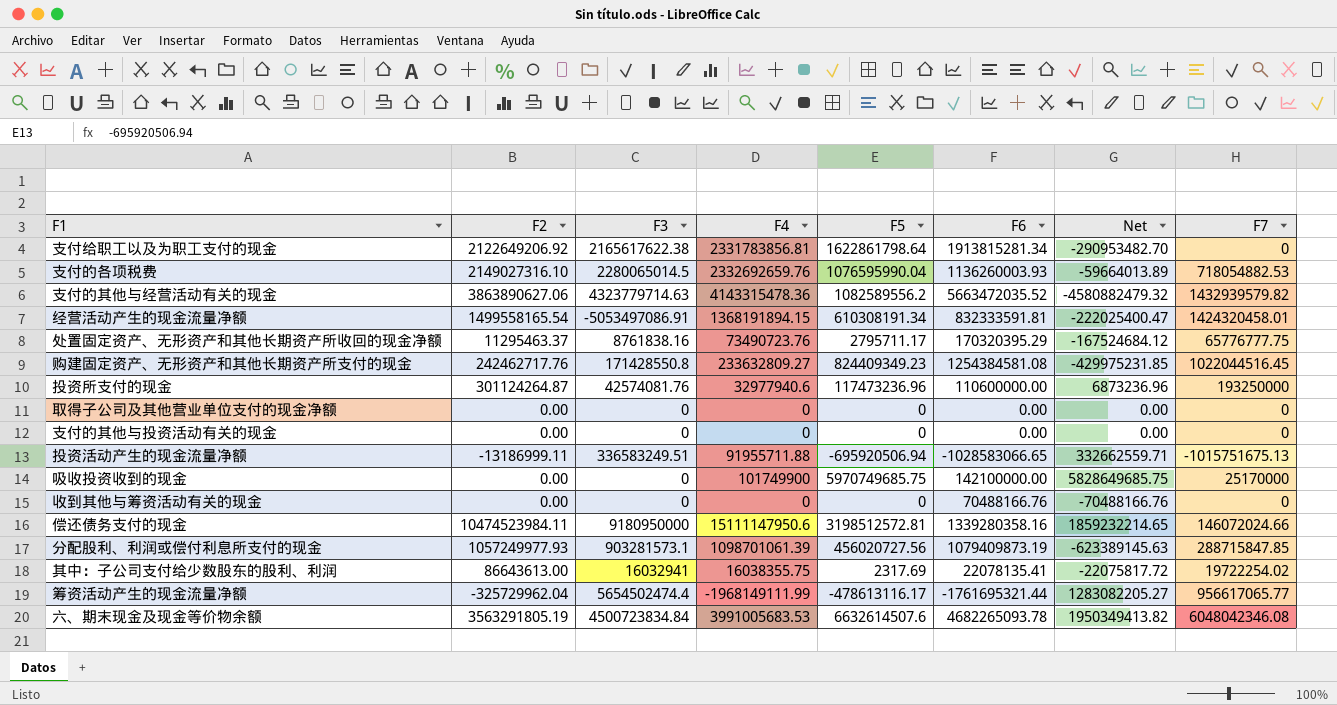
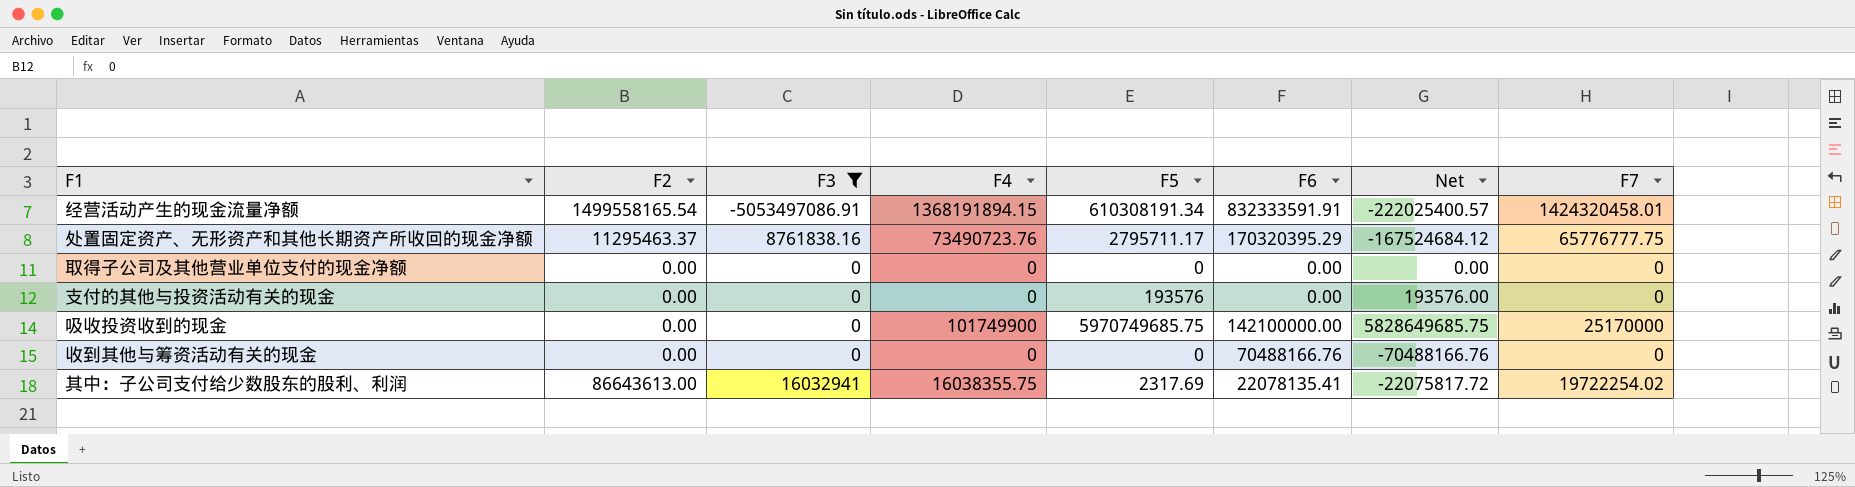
filter: none -> F3 <= 16032941
经营活动产生的现金流量净额 | F6: 832333591.81 -> 832333591.91
经营活动产生的现金流量净额 | Net: -222025400.47 -> -222025400.57
支付的其他与投资活动有关的现金 | F5: 0 -> 193576
支付的其他与投资活动有关的现金 | Net: 0.00 -> 193576.00

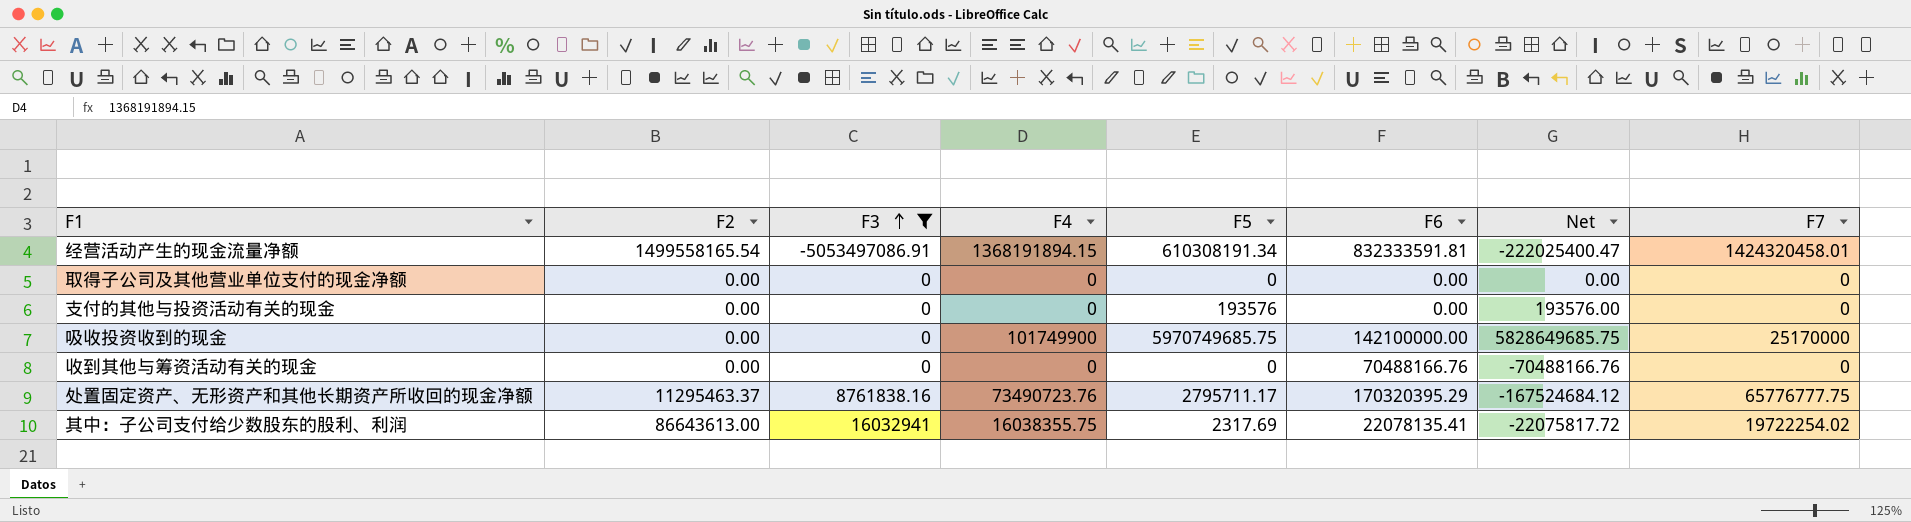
row order: none -> F3 ascending
经营活动产生的现金流量净额 | F6: 832333591.91 -> 832333591.81
经营活动产生的现金流量净额 | Net: -222025400.57 -> -222025400.47

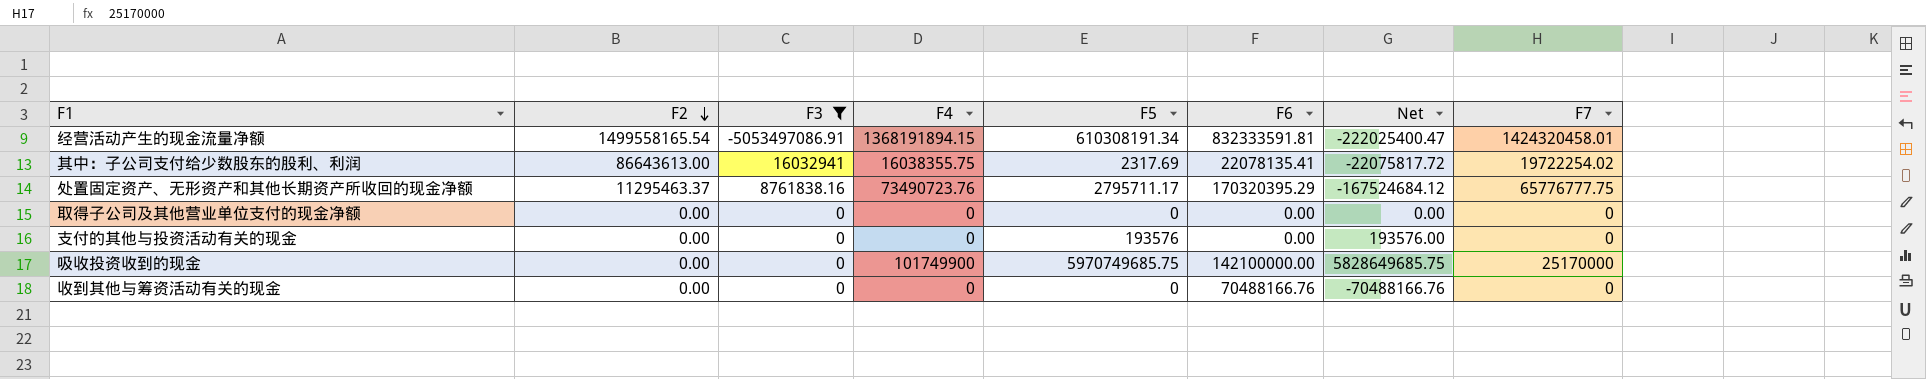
row order: F3 ascending -> F2 descending

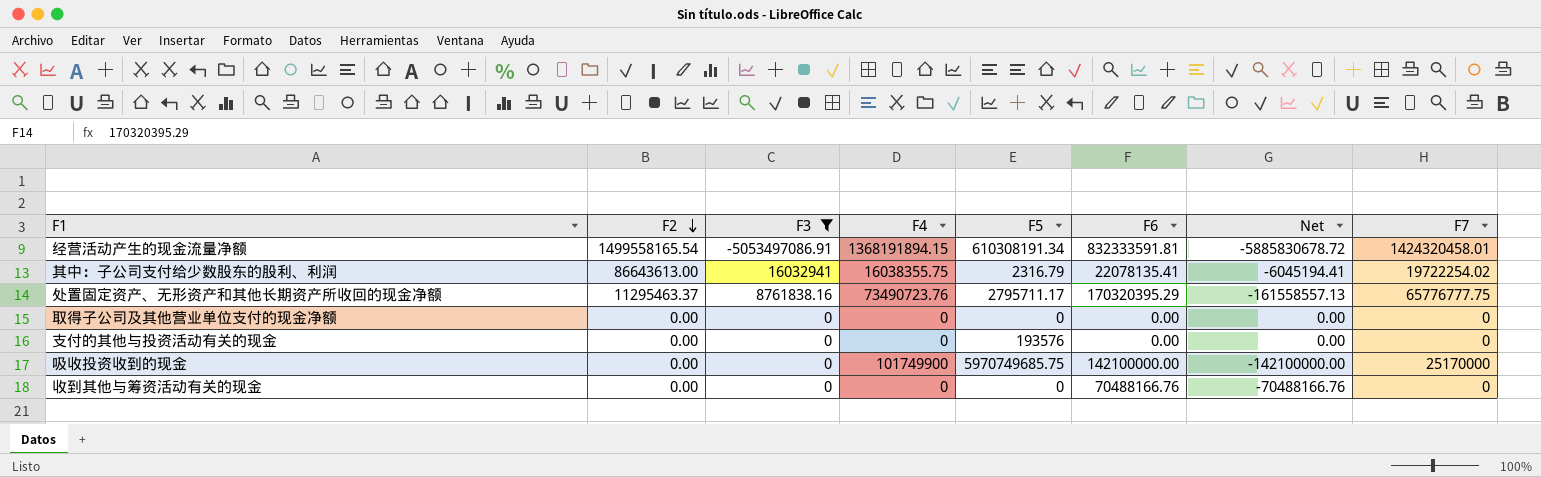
column Net | formula: [F5] - [F6] -> [F3] - [F6]
其中：子公司支付给少数股东的股利、利润 | F5: 2317.69 -> 2316.79

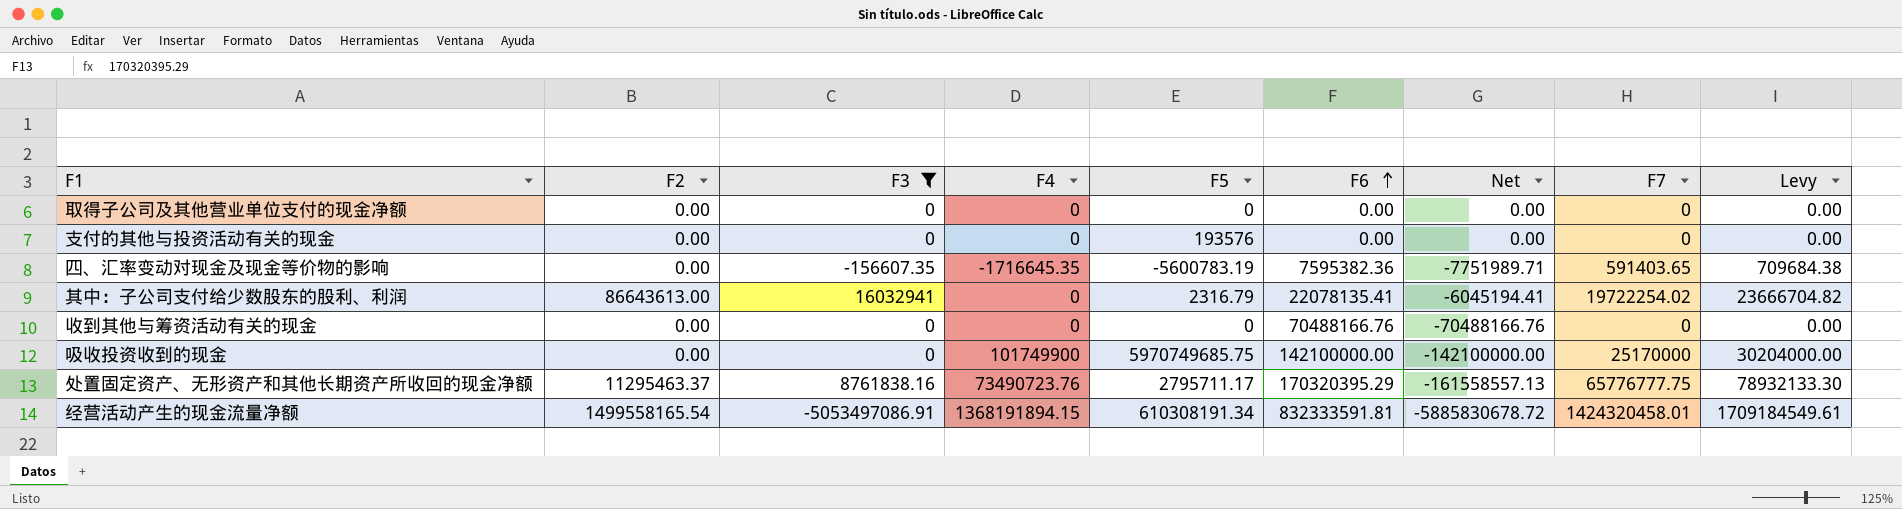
row order: F2 descending -> F6 ascending
column Levy | formula: none -> [F7] * 1.2
row 四、汇率变动对现金及现金等价物的影响: none -> 0.00 | -156607.35 | -1716645.35 | -5600783.19 | 7595382.36 | -7751989.71 | 591403.65 | 709684.38
其中：子公司支付给少数股东的股利、利润 | F4: 16038355.75 -> 0

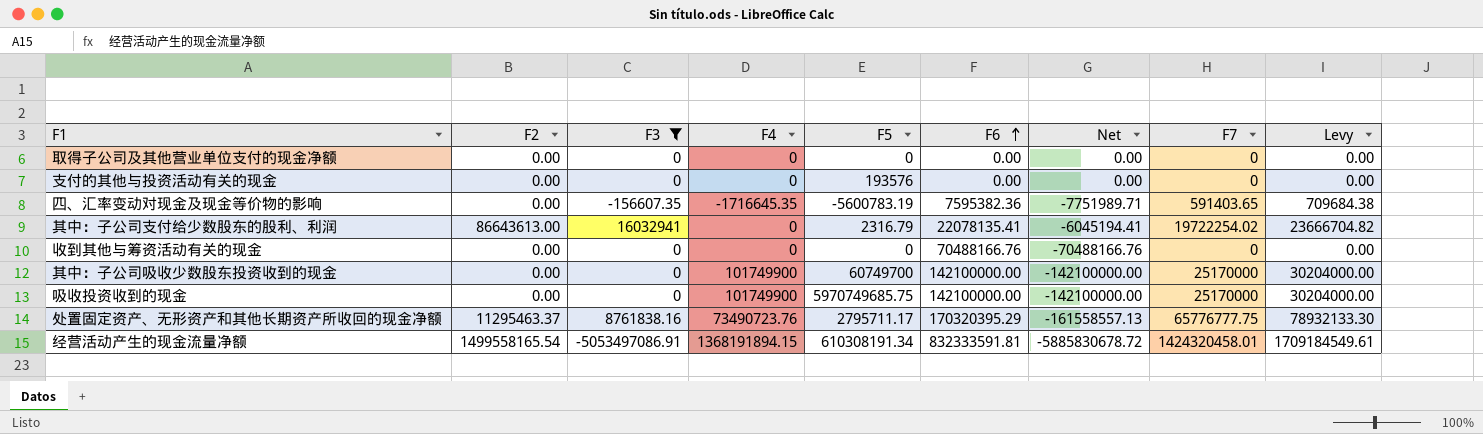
row 其中：子公司吸收少数股东投资收到的现金: none -> 0.00 | 0 | 101749900 | 60749700 | 142100000.00 | -142100000.00 | 25170000 | 30204000.00

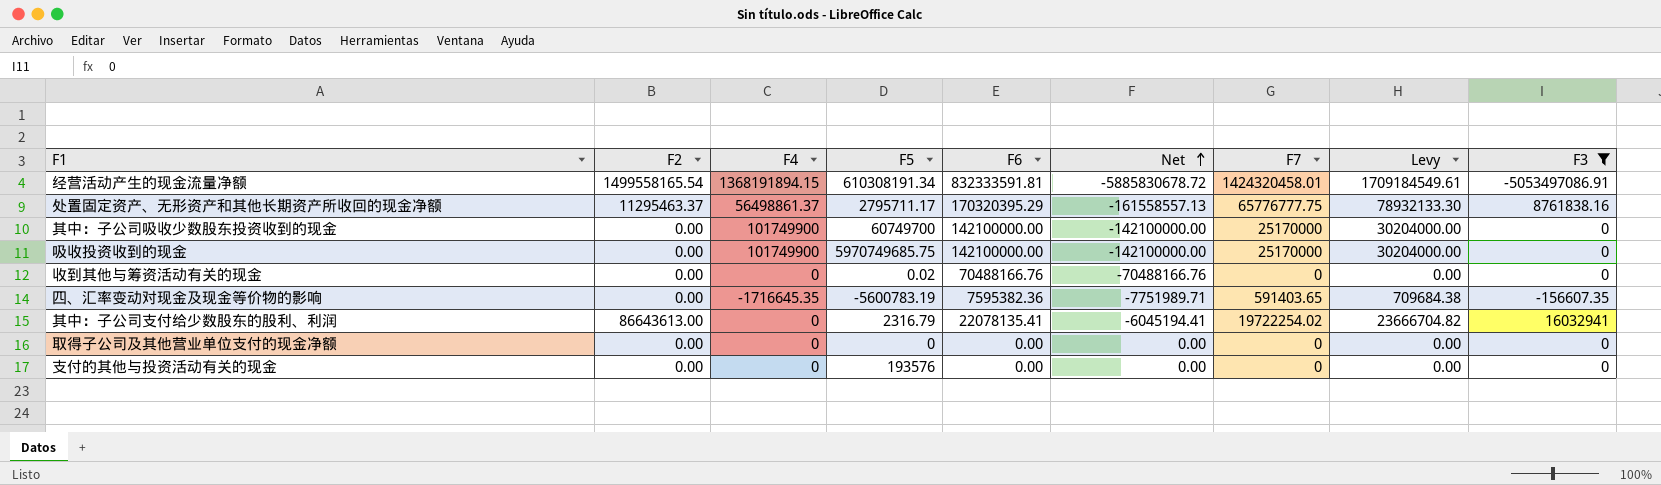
row order: F6 ascending -> Net ascending
column F3 | position: 3 -> 9
处置固定资产、无形资产和其他长期资产所收回的现金净额 | F4: 73490723.76 -> 56498861.37
收到其他与筹资活动有关的现金 | F5: 0 -> 0.02

